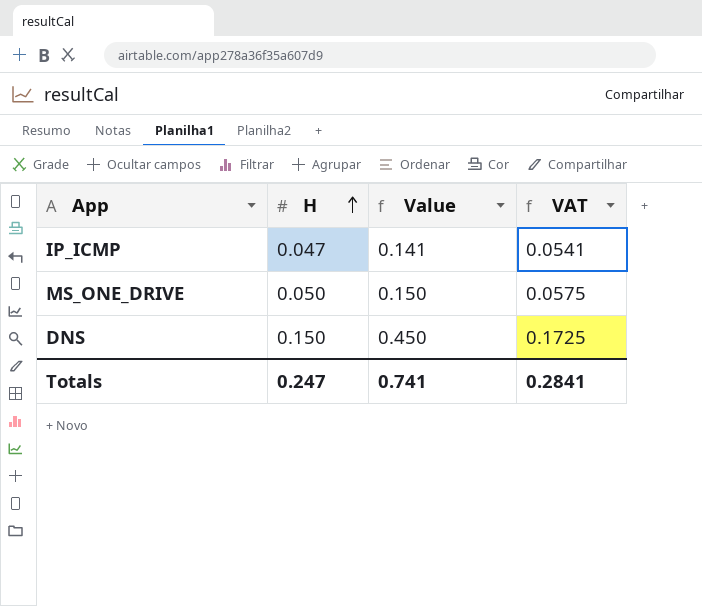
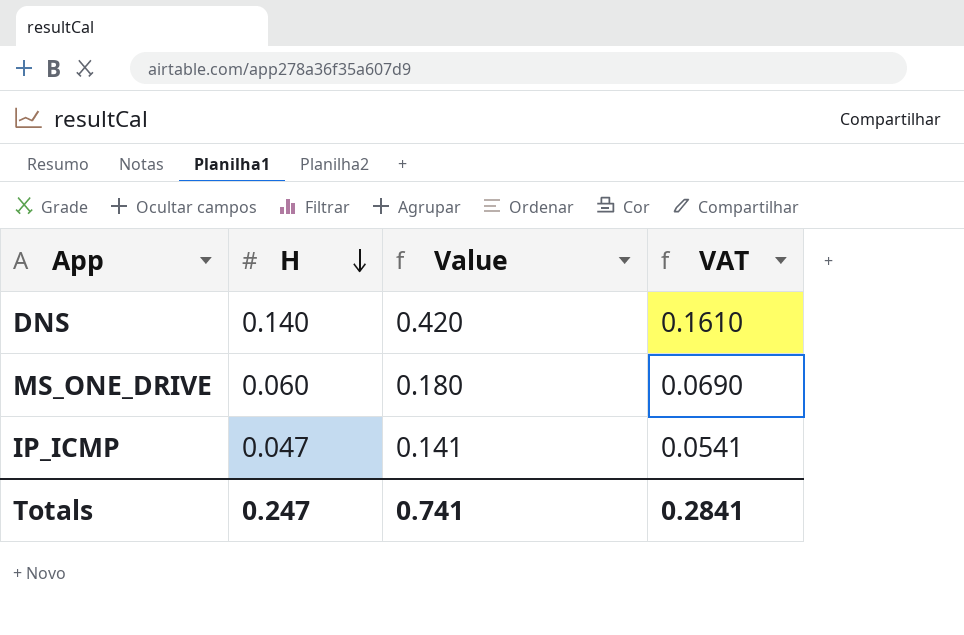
row order: H ascending -> H descending
DNS | H: 0.150 -> 0.140
DNS | Value: 0.450 -> 0.420
DNS | VAT: 0.1725 -> 0.1610
MS_ONE_DRIVE | H: 0.050 -> 0.060
MS_ONE_DRIVE | Value: 0.150 -> 0.180
MS_ONE_DRIVE | VAT: 0.0575 -> 0.0690

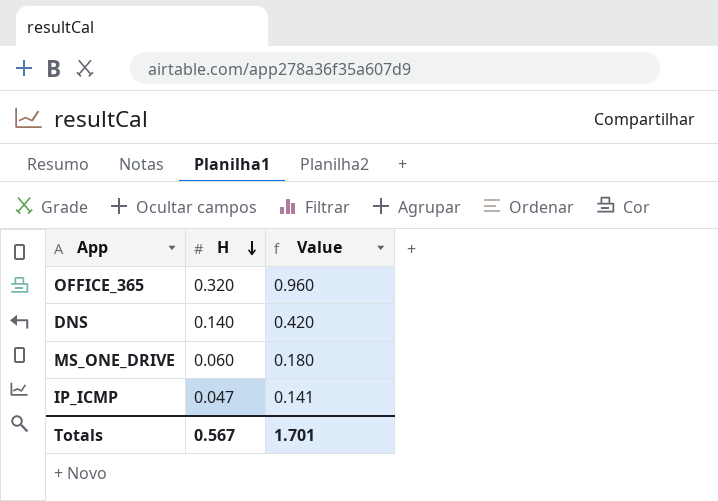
column VAT | formula: [H] * 1.15 -> none
row OFFICE_365: none -> 0.320 | 0.960
Totals | H: 0.247 -> 0.567
Totals | Value: 0.741 -> 1.701

